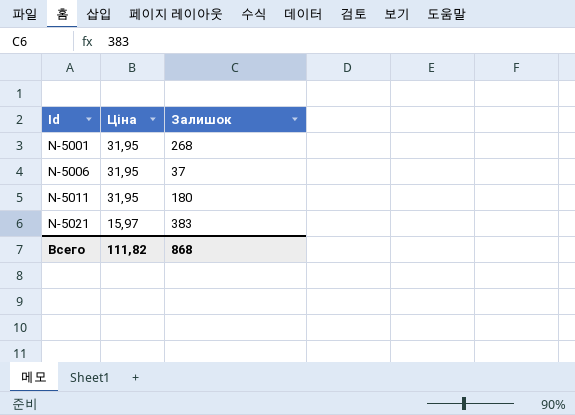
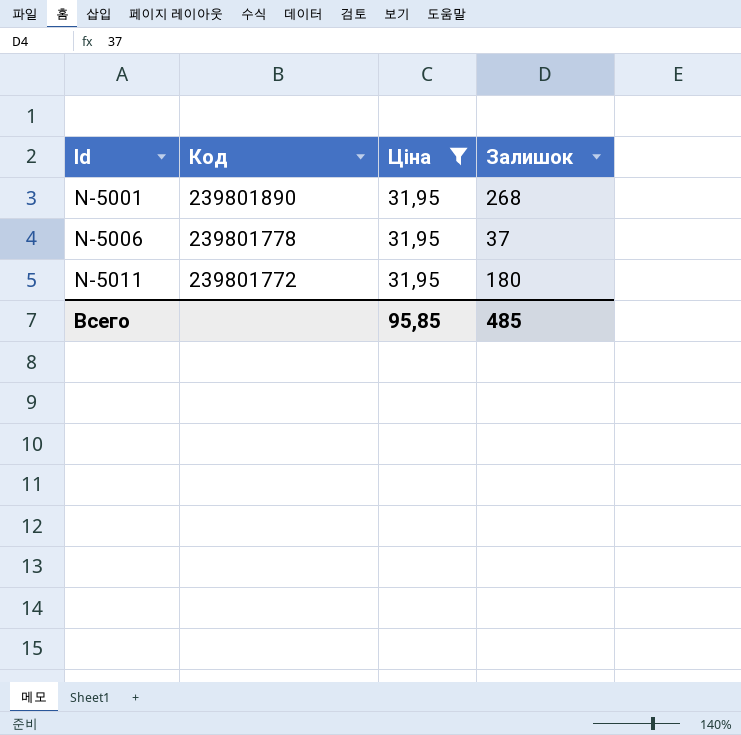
filter: none -> Ціна = 31,95
column Код | position: none -> 2
Всего | Ціна: 111,82 -> 95,85
Всего | Залишок: 868 -> 485

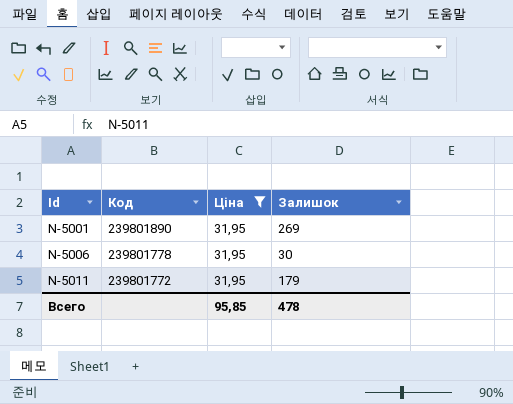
N-5001 | Залишок: 268 -> 269
N-5006 | Залишок: 37 -> 30
N-5011 | Залишок: 180 -> 179
Всего | Залишок: 485 -> 478

